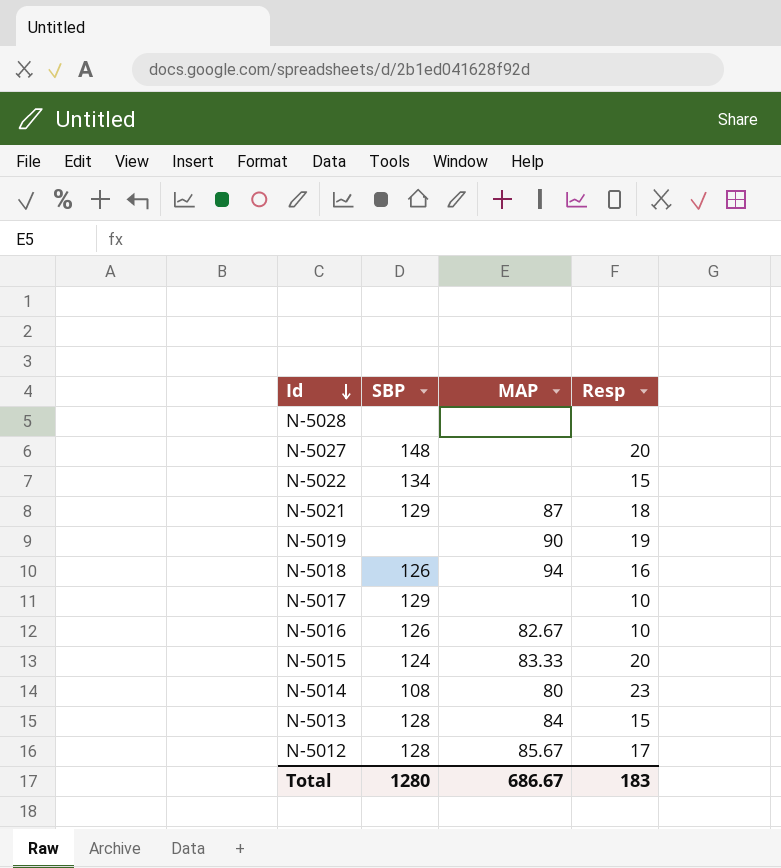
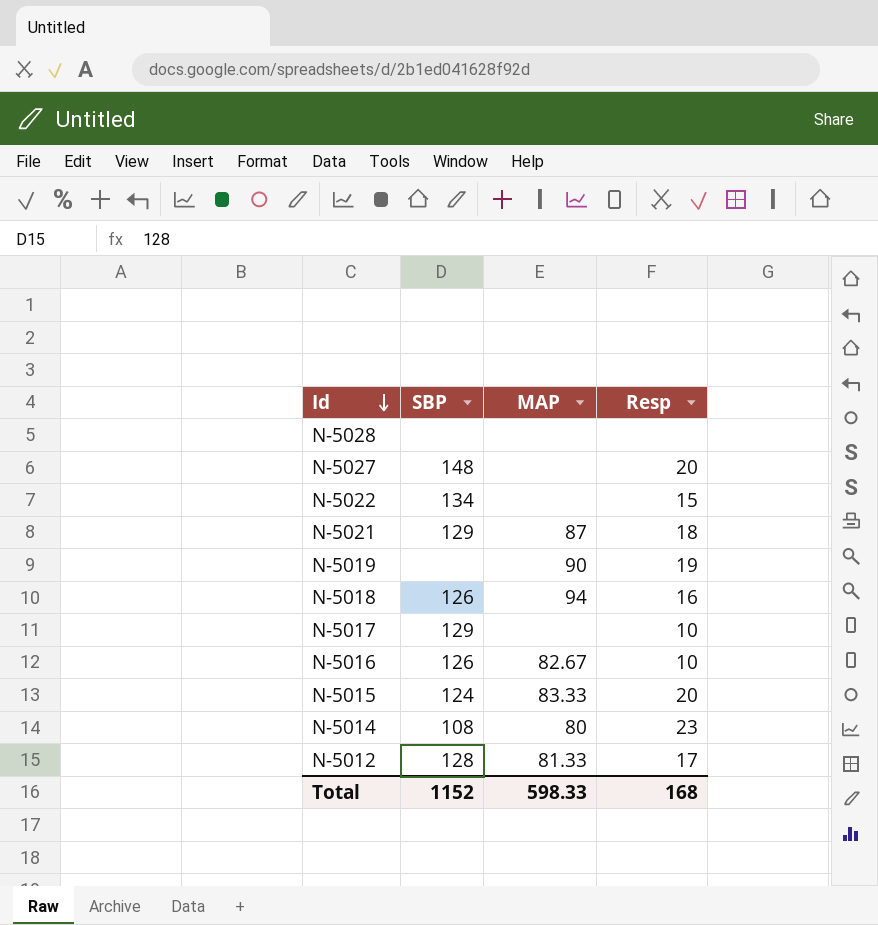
row N-5013: 128 | 84 | 15 -> none
N-5012 | MAP: 85.67 -> 81.33
Total | SBP: 1280 -> 1152
Total | MAP: 686.67 -> 598.33
Total | Resp: 183 -> 168

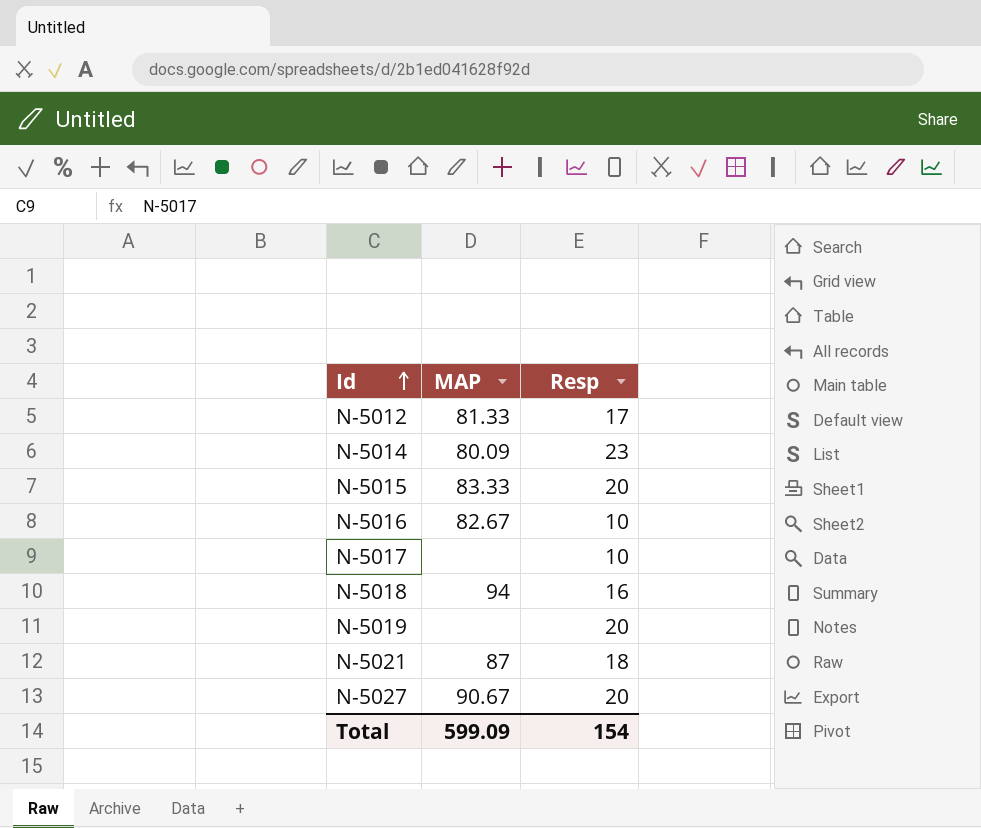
row order: Id descending -> Id ascending
column SBP | position: 2 -> none
row N-5028: none | none | none -> none
row N-5022: 134 | none | 15 -> none
N-5014 | MAP: 80 -> 80.09
N-5019 | MAP: 90 -> none
N-5019 | Resp: 19 -> 20
N-5027 | MAP: none -> 90.67
Total | MAP: 598.33 -> 599.09
Total | Resp: 168 -> 154

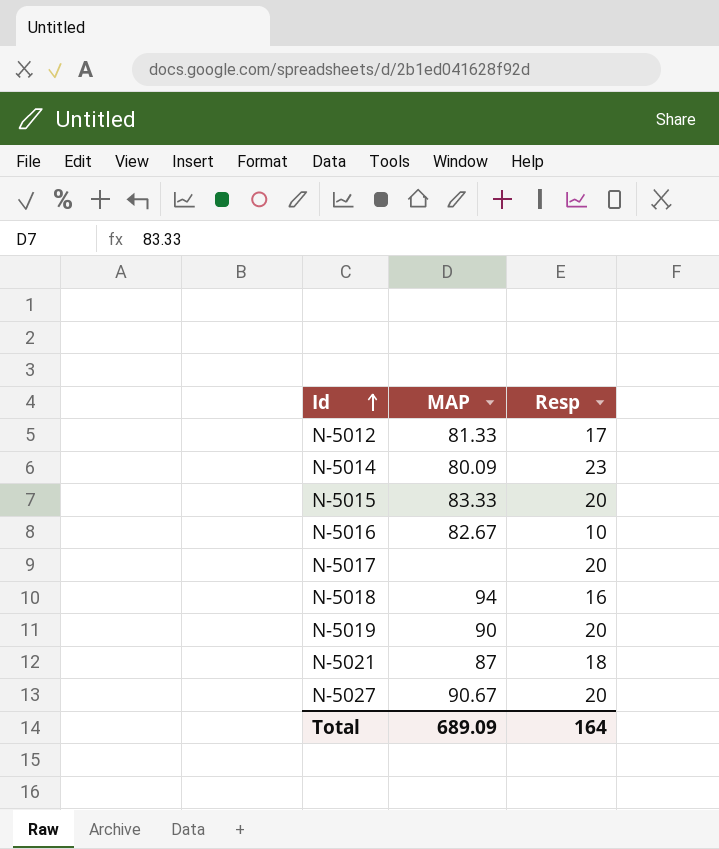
N-5017 | Resp: 10 -> 20
N-5019 | MAP: none -> 90
Total | MAP: 599.09 -> 689.09
Total | Resp: 154 -> 164

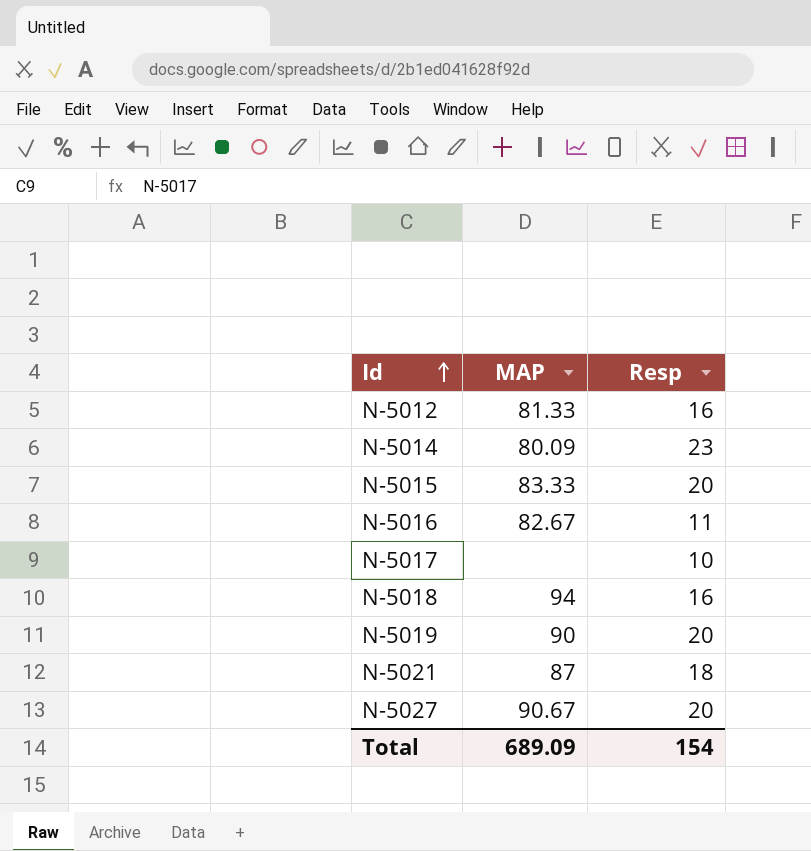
N-5012 | Resp: 17 -> 16
N-5016 | Resp: 10 -> 11
N-5017 | Resp: 20 -> 10
Total | Resp: 164 -> 154

